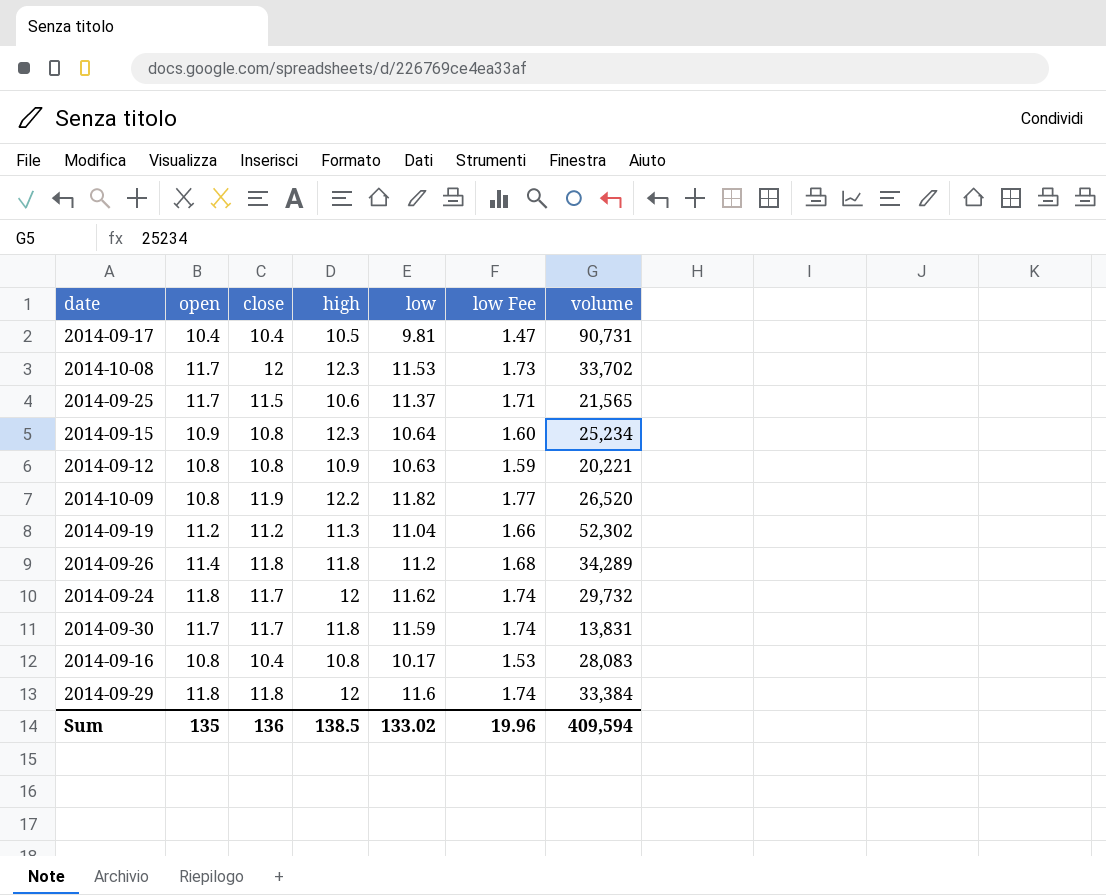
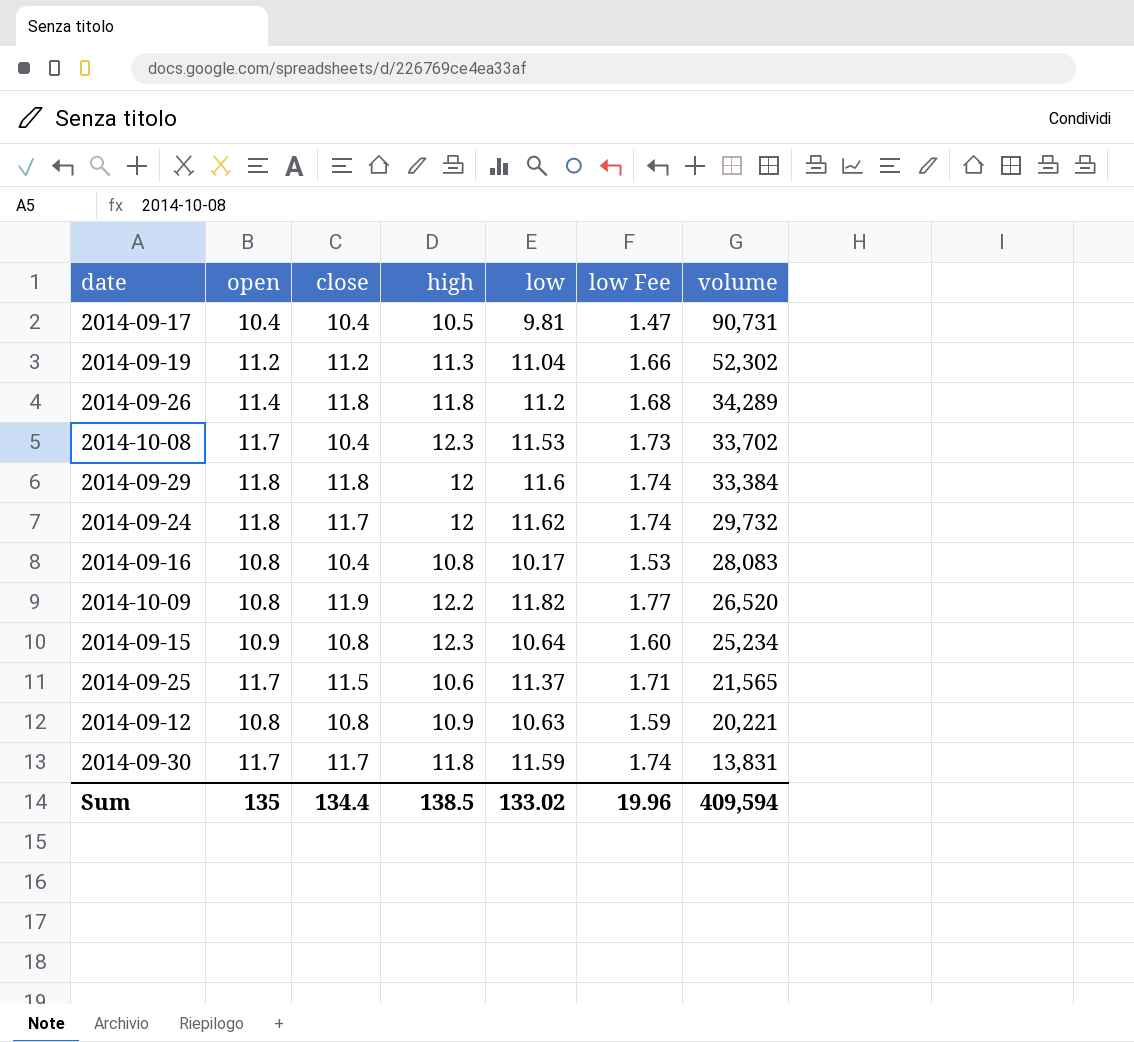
row order: none -> volume descending
2014-10-08 | close: 12 -> 10.4
Sum | close: 136 -> 134.4

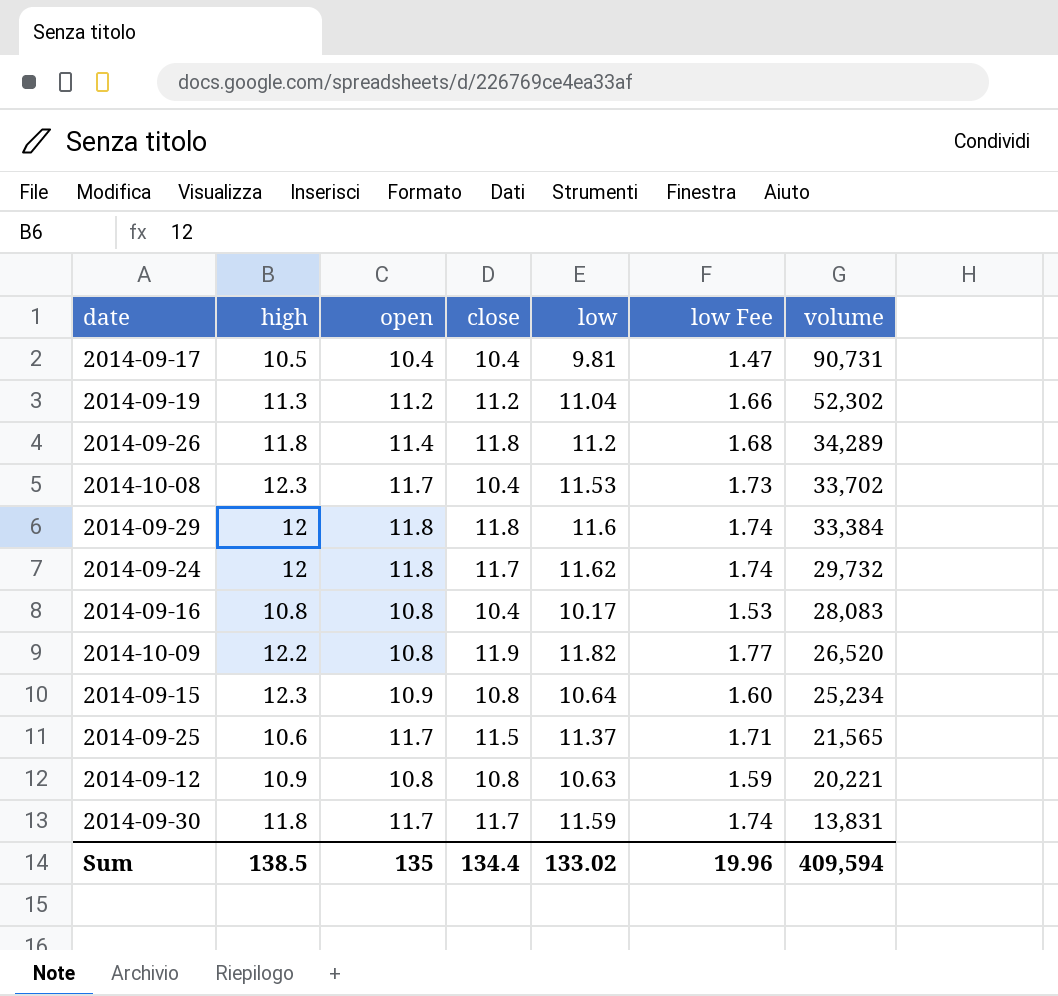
column high | position: 4 -> 2

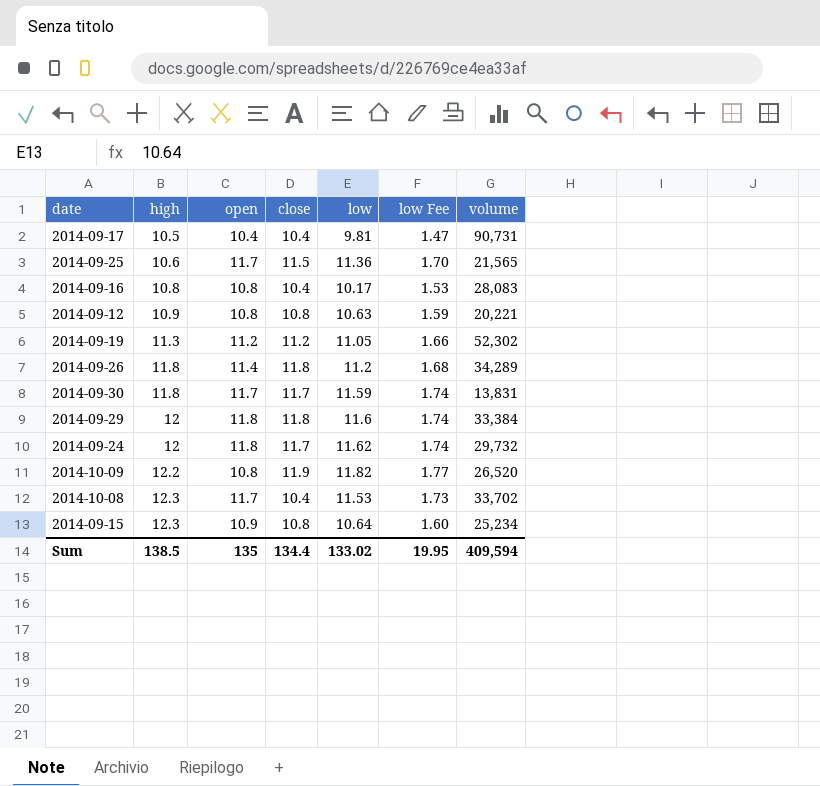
row order: volume descending -> high ascending
2014-09-25 | low: 11.37 -> 11.36
2014-09-25 | low Fee: 1.71 -> 1.70
2014-09-19 | low: 11.04 -> 11.05
Sum | low Fee: 19.96 -> 19.95

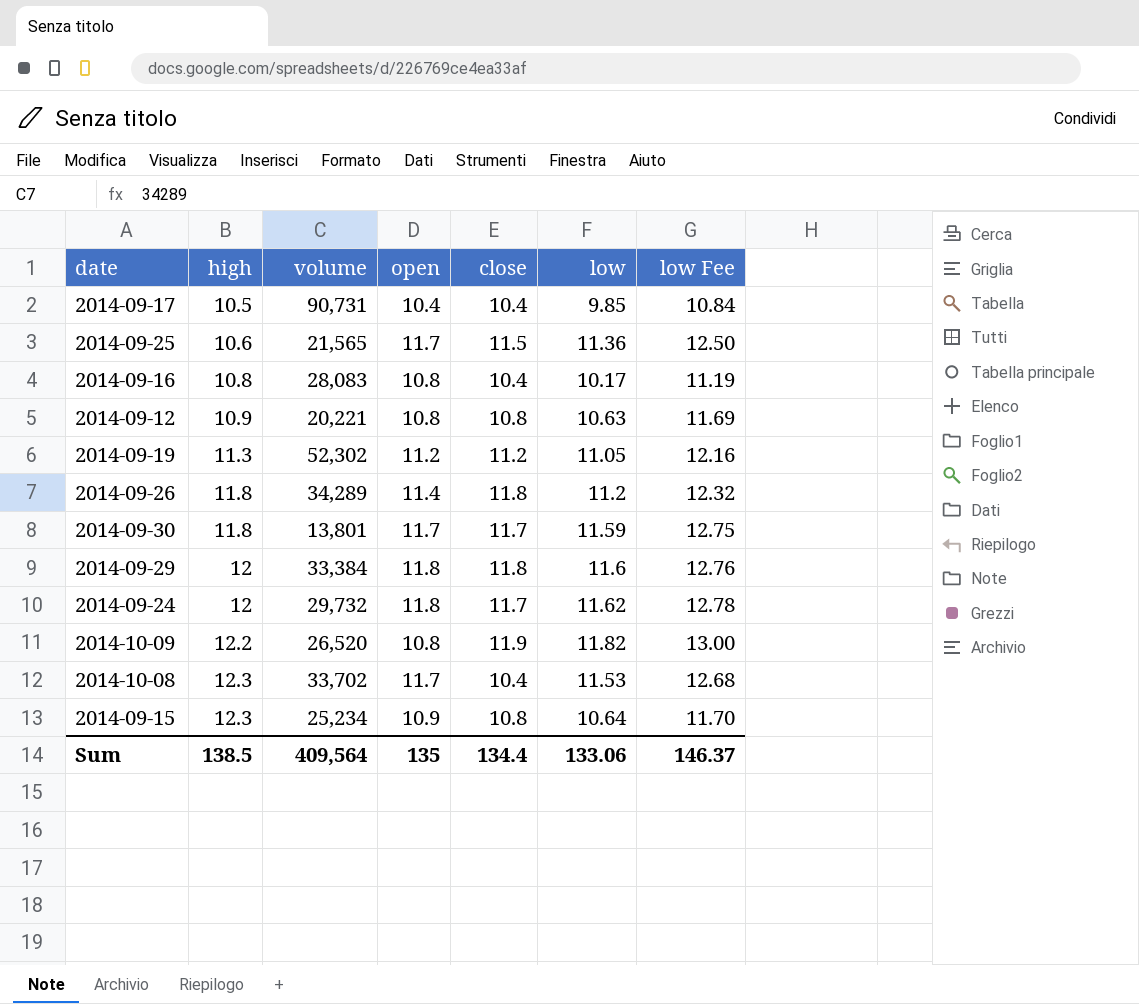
column volume | position: 7 -> 3
column low Fee | formula: [low] * 0.15 -> [low] * 1.1
2014-09-17 | low: 9.81 -> 9.85
2014-09-30 | volume: 13,831 -> 13,801
Sum | volume: 409,594 -> 409,564
Sum | low: 133.02 -> 133.06
Sum | low Fee: 19.95 -> 146.37

